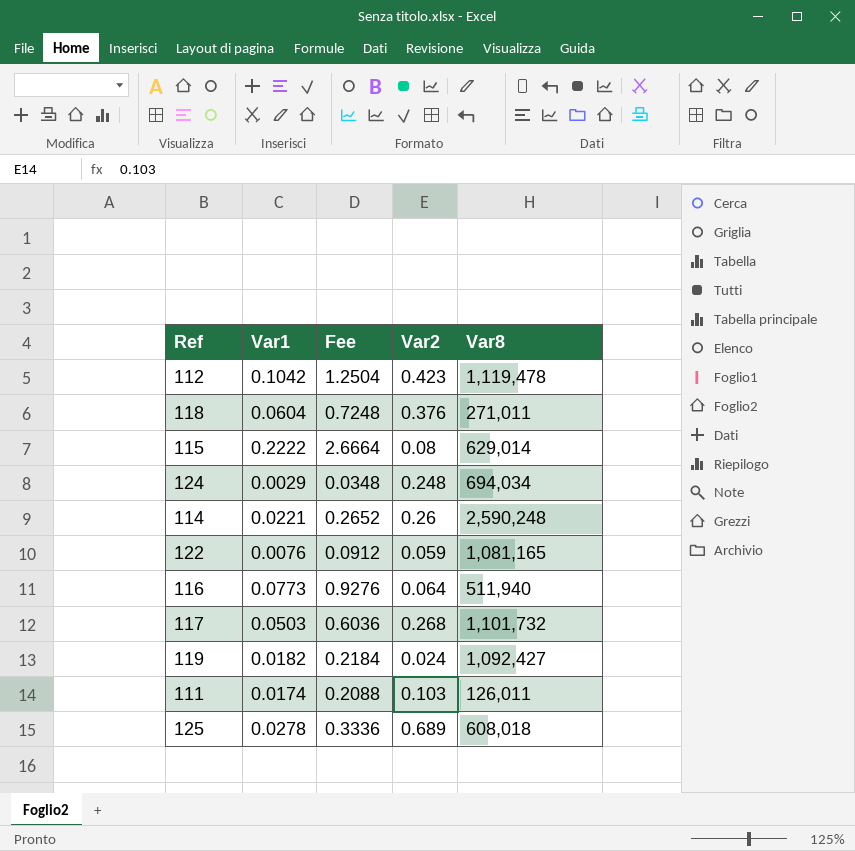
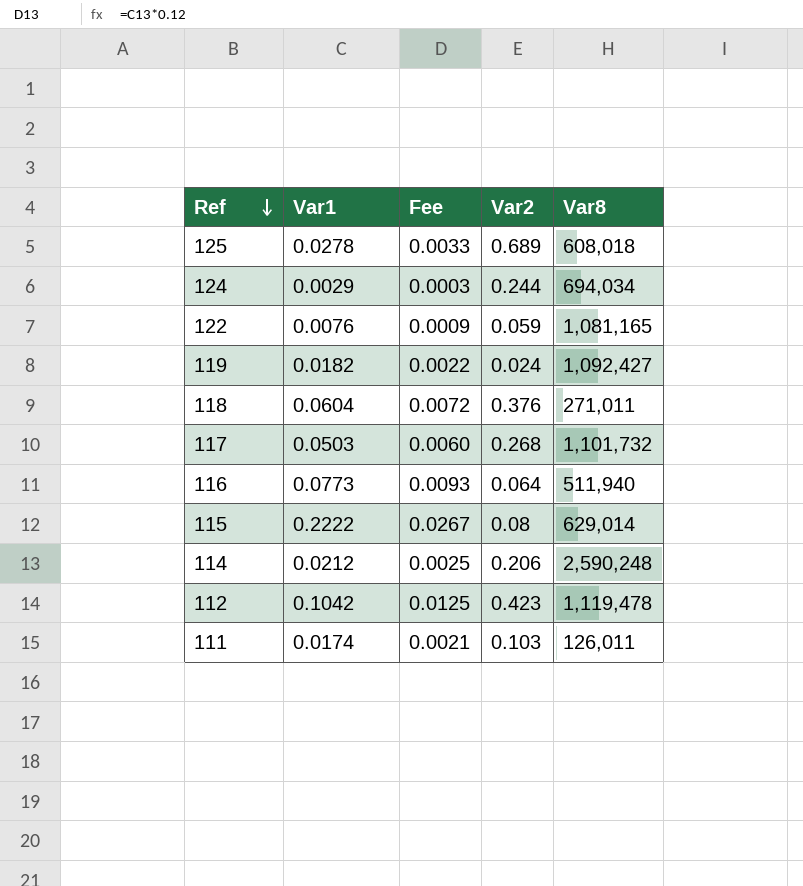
row order: none -> Ref descending
column Fee | formula: [Var1] * 12 -> [Var1] * 0.12
124 | Var2: 0.248 -> 0.244
114 | Var1: 0.0221 -> 0.0212
114 | Var2: 0.26 -> 0.206

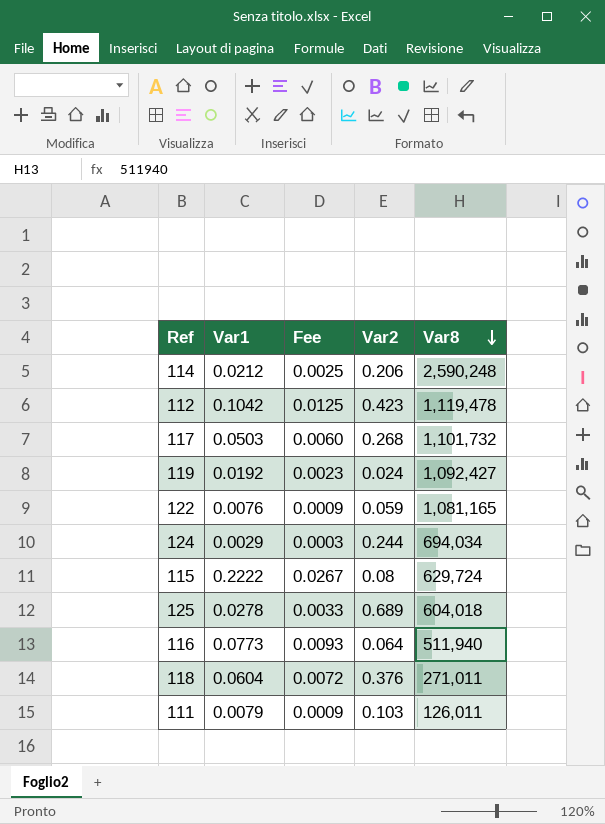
row order: Ref descending -> Var8 descending
119 | Var1: 0.0182 -> 0.0192
119 | Fee: 0.0022 -> 0.0023
115 | Var8: 629,014 -> 629,724
125 | Var8: 608,018 -> 604,018
111 | Var1: 0.0174 -> 0.0079
111 | Fee: 0.0021 -> 0.0009

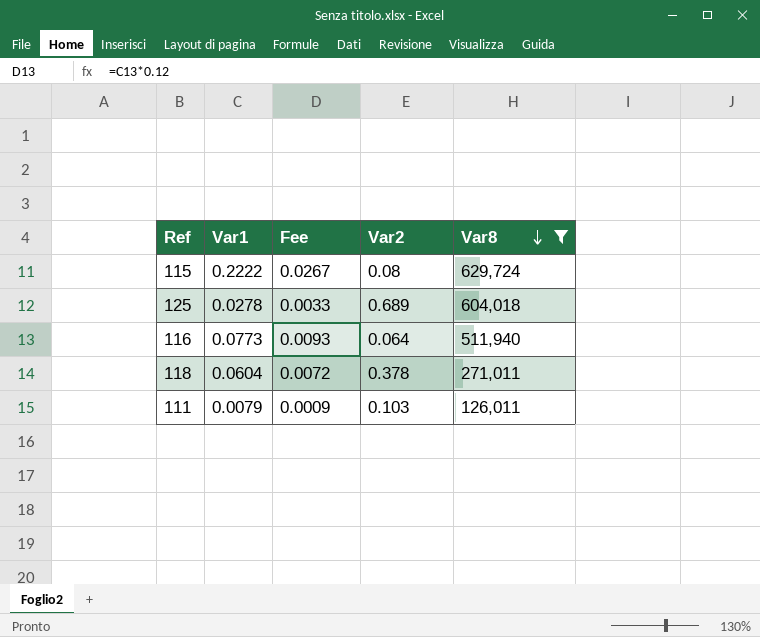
filter: none -> Var8 <= 629,724
118 | Var2: 0.376 -> 0.378

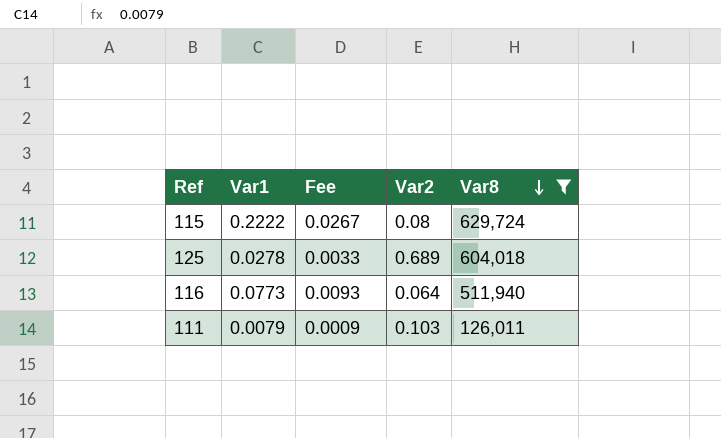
row 118: 0.0604 | 0.0072 | 0.378 | 271,011 -> none

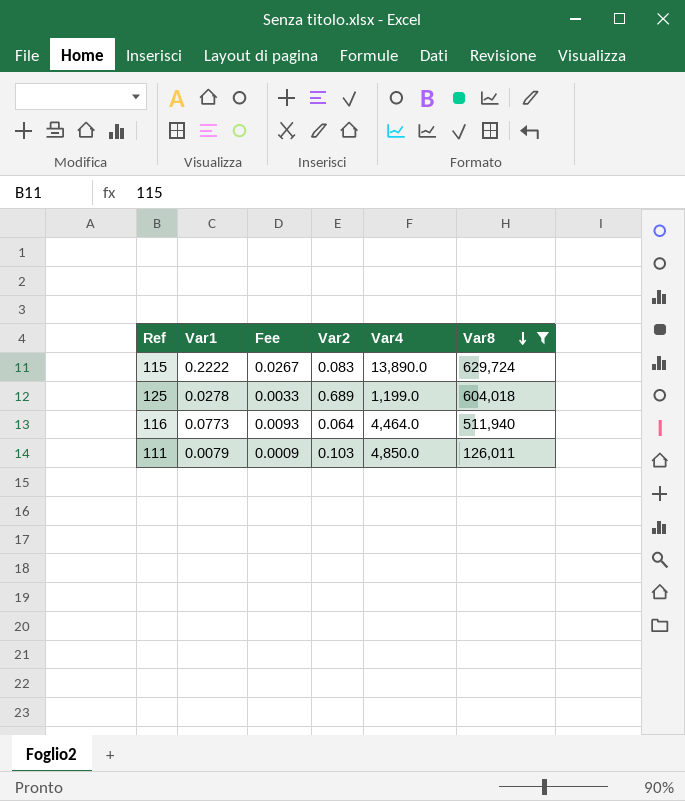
column Var4 | position: none -> 5
115 | Var2: 0.08 -> 0.083

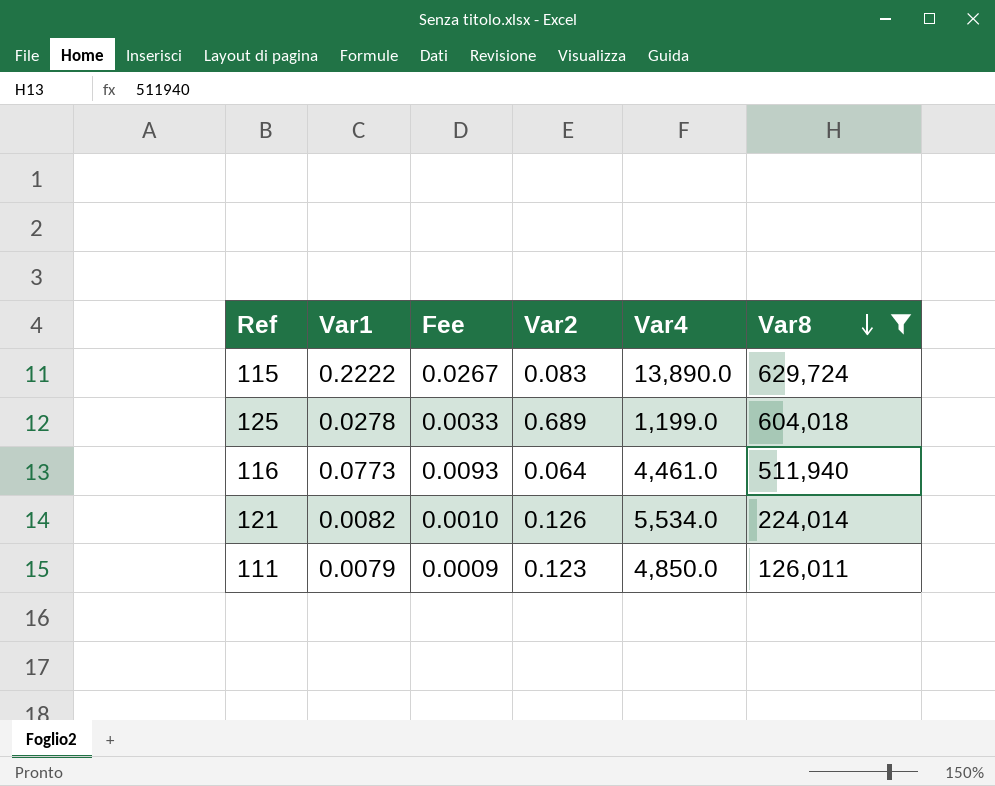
116 | Var4: 4,464.0 -> 4,461.0
row 121: none -> 0.0082 | 0.0010 | 0.126 | 5,534.0 | 224,014
111 | Var2: 0.103 -> 0.123

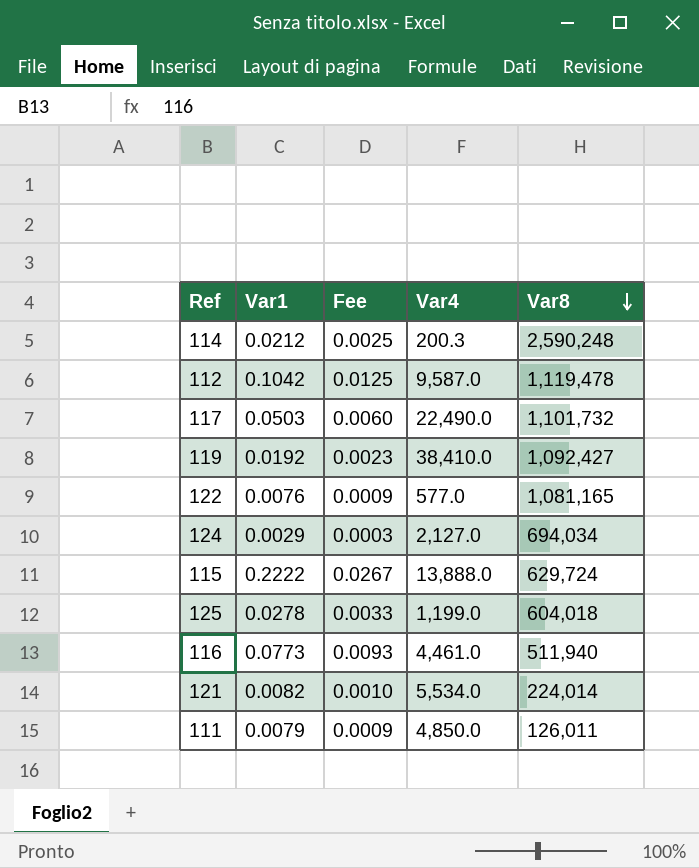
filter: Var8 <= 629,724 -> none
column Var2 | position: 4 -> none
115 | Var4: 13,890.0 -> 13,888.0

